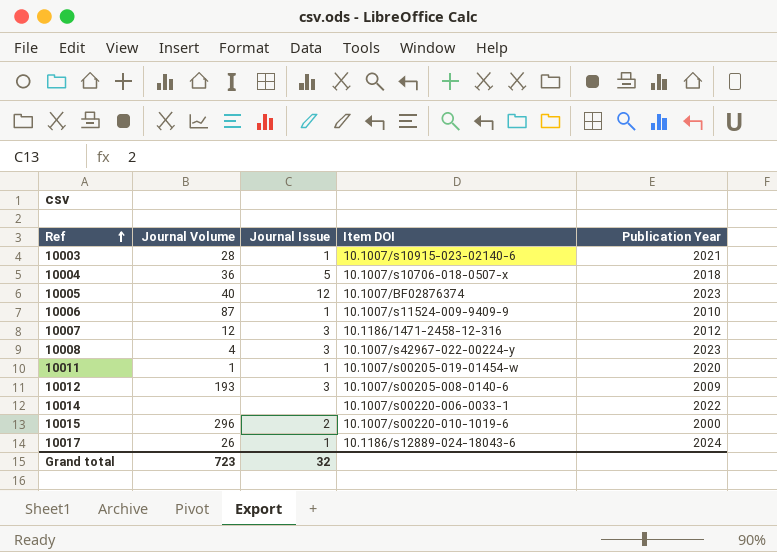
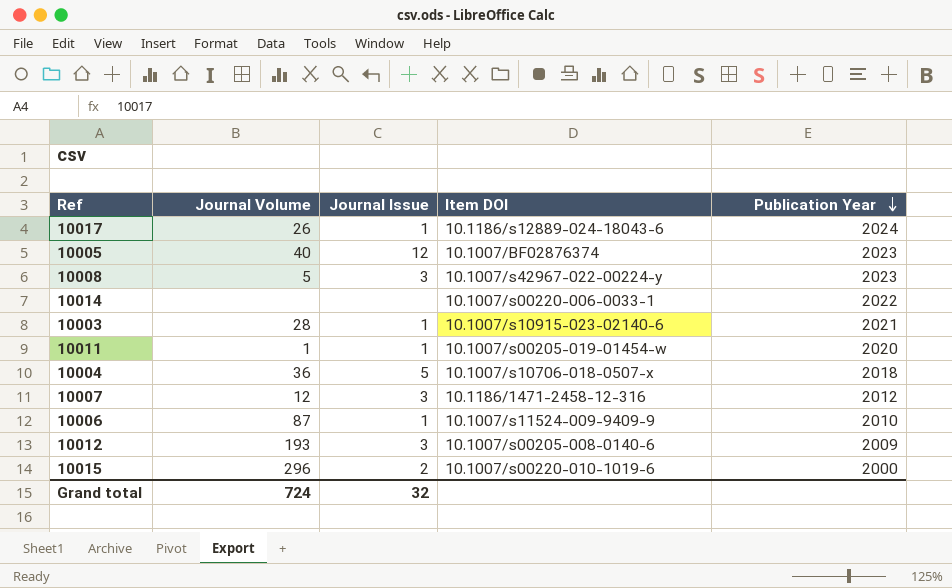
row order: Ref ascending -> Publication Year descending
10008 | Journal Volume: 4 -> 5
Grand total | Journal Volume: 723 -> 724

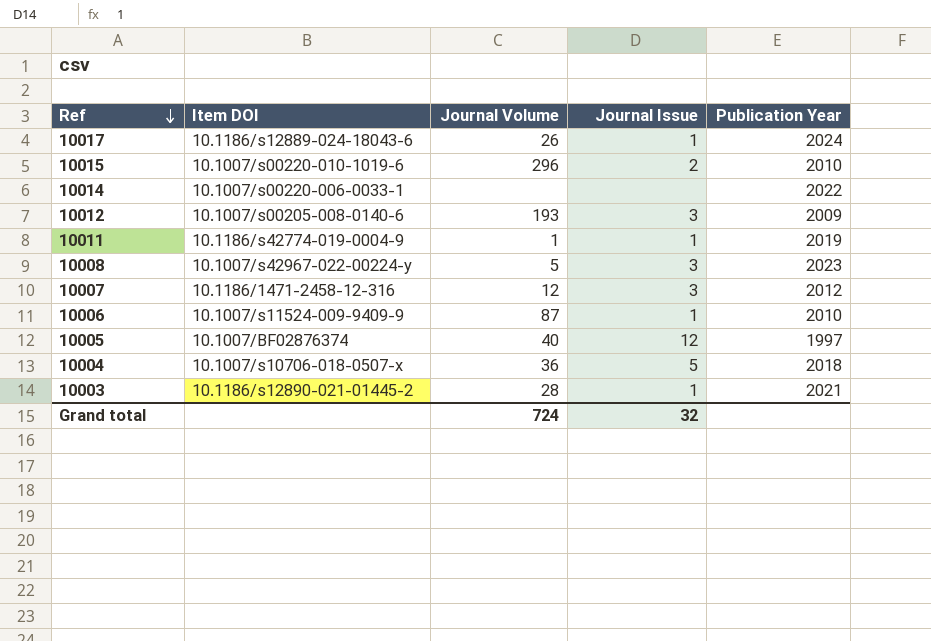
row order: Publication Year descending -> Ref descending
column Item DOI | position: 4 -> 2
10015 | Publication Year: 2000 -> 2010
10011 | Item DOI: 10.1007/s00205-019-01454-w -> 10.1186/s42774-019-0004-9
10011 | Publication Year: 2020 -> 2019
10005 | Publication Year: 2023 -> 1997
10003 | Item DOI: 10.1007/s10915-023-02140-6 -> 10.1186/s12890-021-01445-2

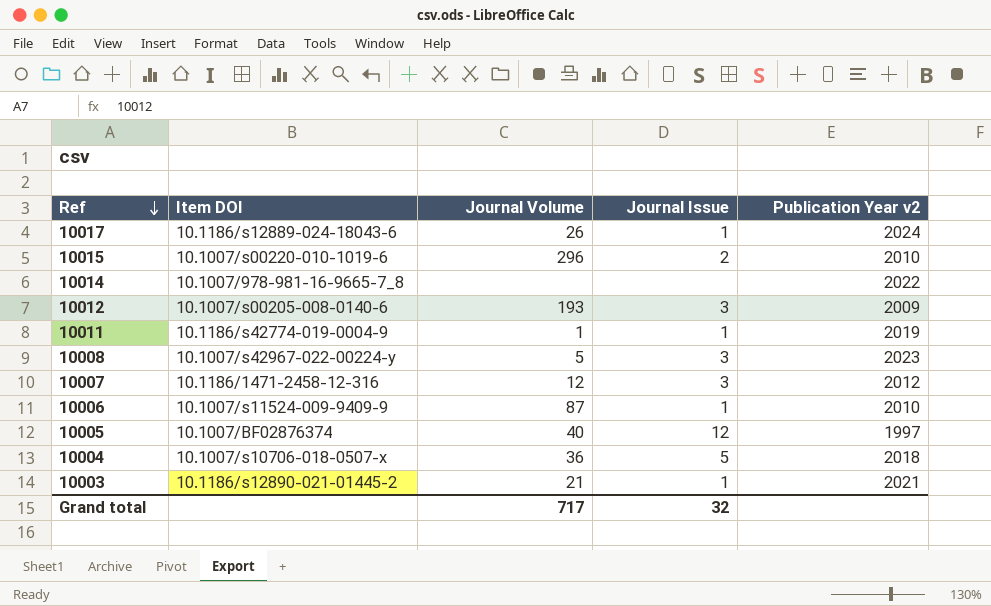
column name: Publication Year -> Publication Year v2
10014 | Item DOI: 10.1007/s00220-006-0033-1 -> 10.1007/978-981-16-9665-7_8
10003 | Journal Volume: 28 -> 21
Grand total | Journal Volume: 724 -> 717

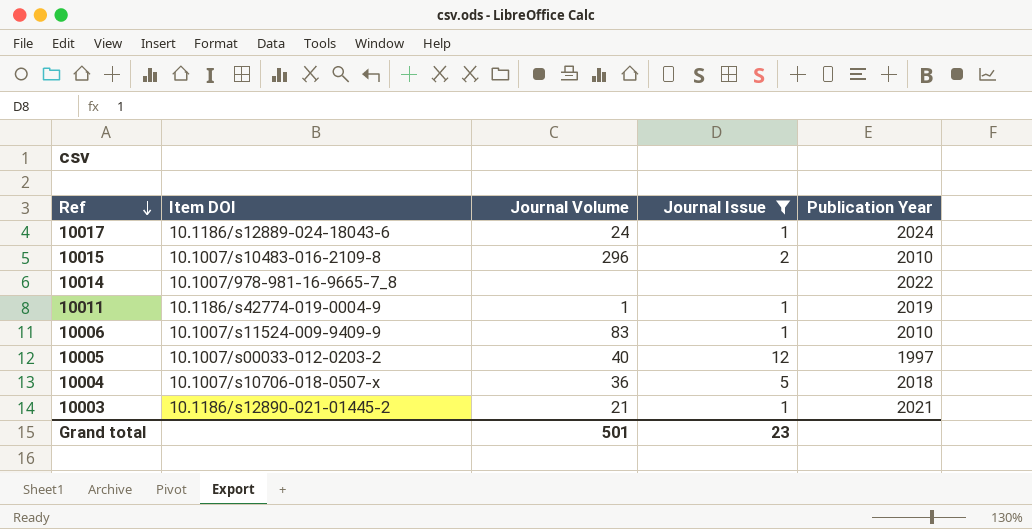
filter: none -> Journal Issue != 3
column name: Publication Year v2 -> Publication Year
10017 | Journal Volume: 26 -> 24
10015 | Item DOI: 10.1007/s00220-010-1019-6 -> 10.1007/s10483-016-2109-8
10006 | Journal Volume: 87 -> 83
10005 | Item DOI: 10.1007/BF02876374 -> 10.1007/s00033-012-0203-2
Grand total | Journal Volume: 717 -> 501
Grand total | Journal Issue: 32 -> 23

